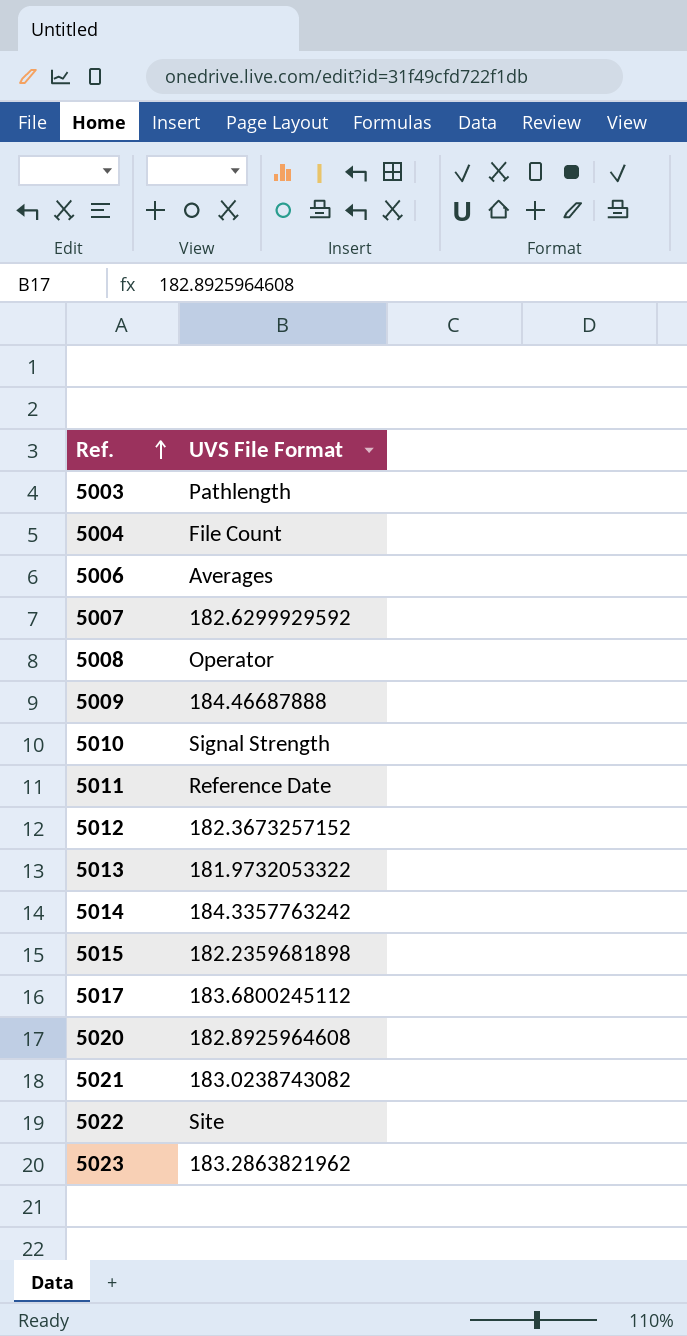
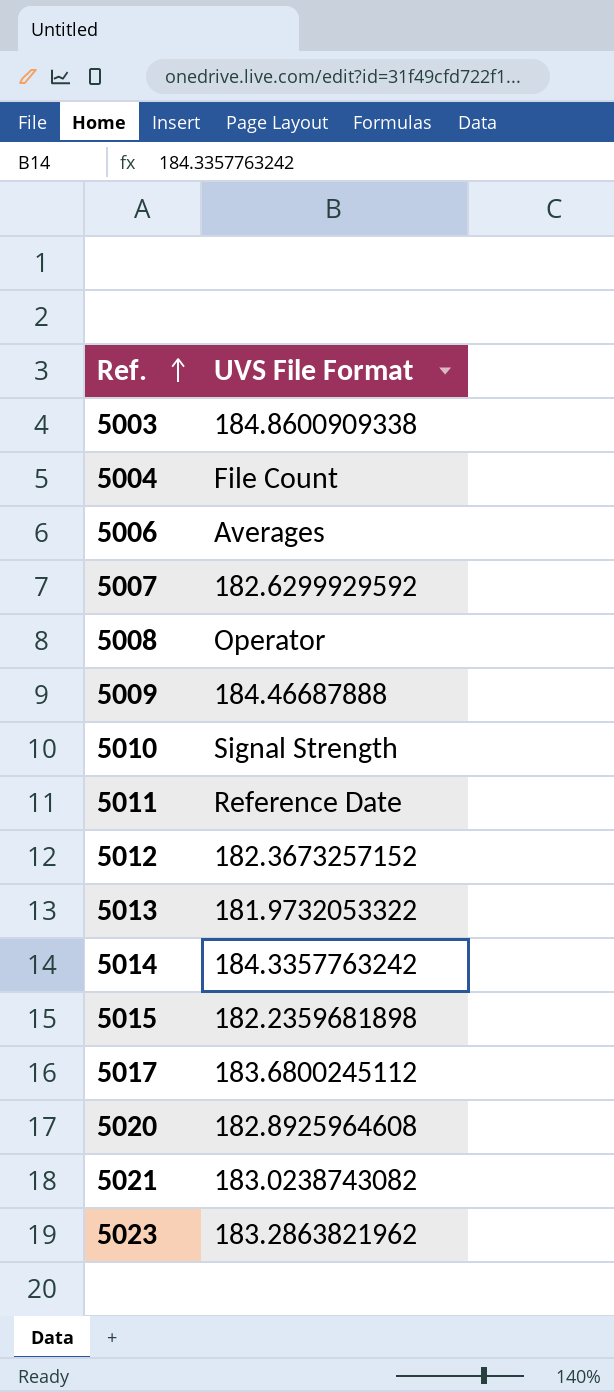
row 5022: Site -> none
5003 | UVS File Format: Pathlength -> 184.8600909338

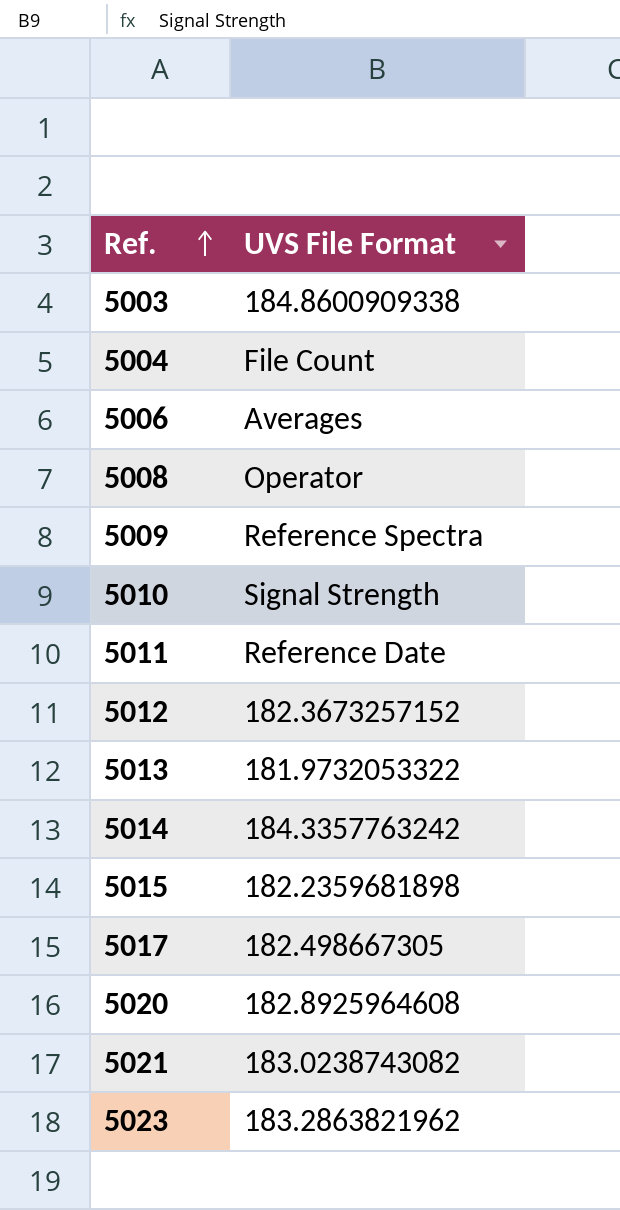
row 5007: 182.6299929592 -> none
5009 | UVS File Format: 184.46687888 -> Reference Spectra
5017 | UVS File Format: 183.6800245112 -> 182.498667305

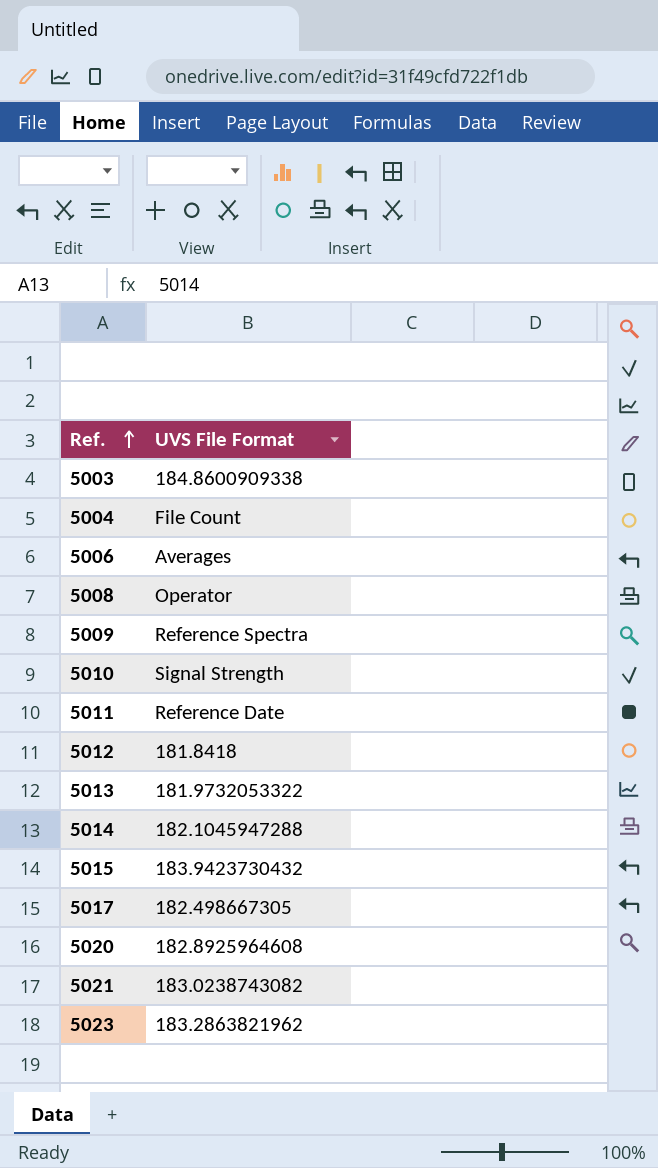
5012 | UVS File Format: 182.3673257152 -> 181.8418
5014 | UVS File Format: 184.3357763242 -> 182.1045947288
5015 | UVS File Format: 182.2359681898 -> 183.9423730432

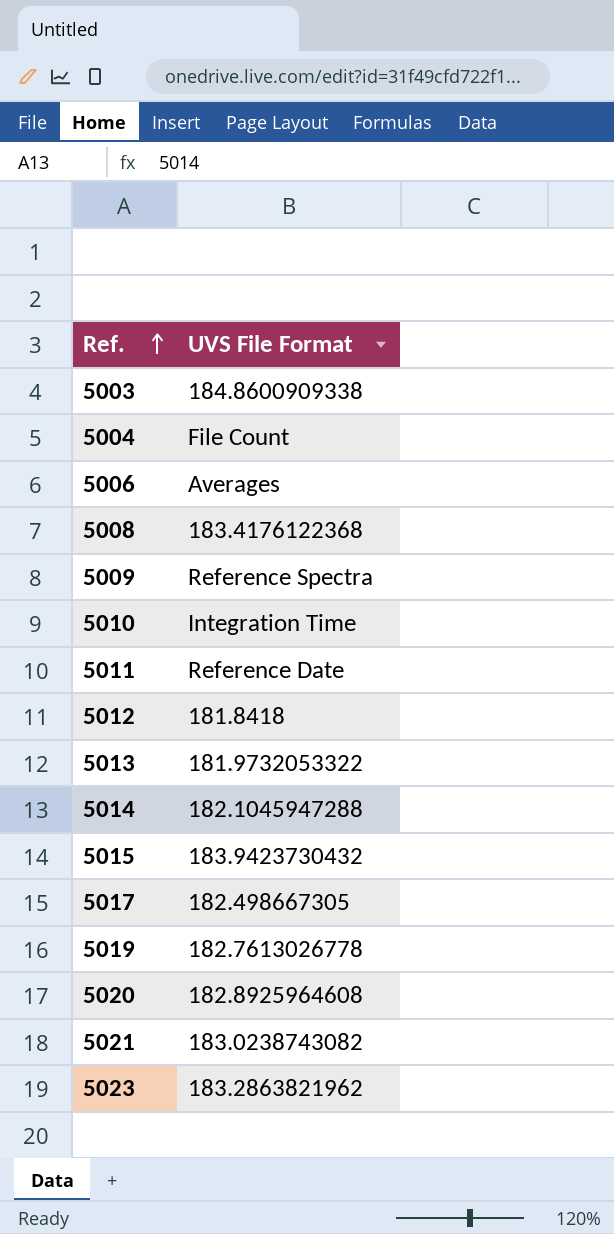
5008 | UVS File Format: Operator -> 183.4176122368
5010 | UVS File Format: Signal Strength -> Integration Time
row 5019: none -> 182.7613026778

